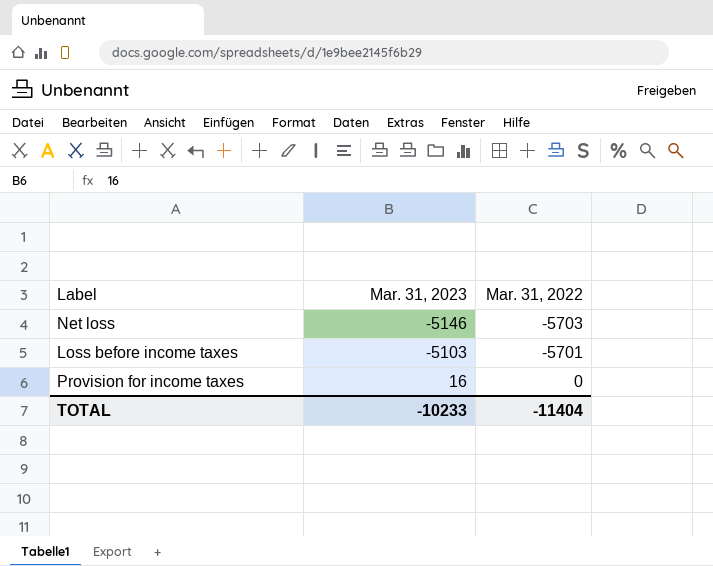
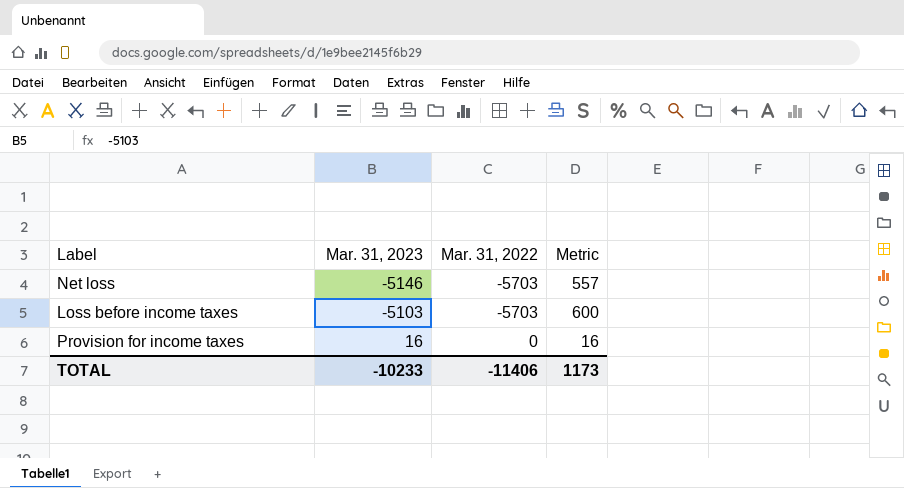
column Metric | formula: none -> [Mar. 31, 2023] - [Mar. 31, 2022]
Loss before income taxes | Mar. 31, 2022: -5701 -> -5703
TOTAL | Mar. 31, 2022: -11404 -> -11406

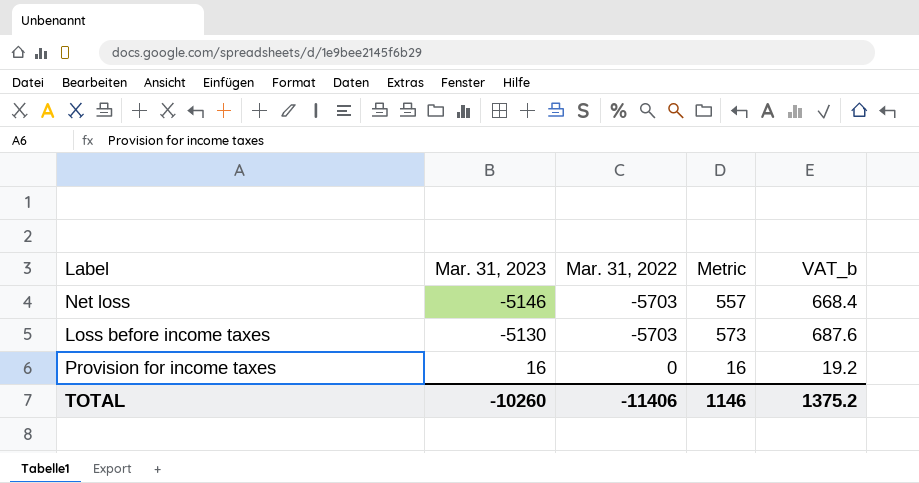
column VAT_b | formula: none -> [Metric] * 1.2
Loss before income taxes | Mar. 31, 2023: -5103 -> -5130
Loss before income taxes | Metric: 600 -> 573
TOTAL | Mar. 31, 2023: -10233 -> -10260
TOTAL | Metric: 1173 -> 1146

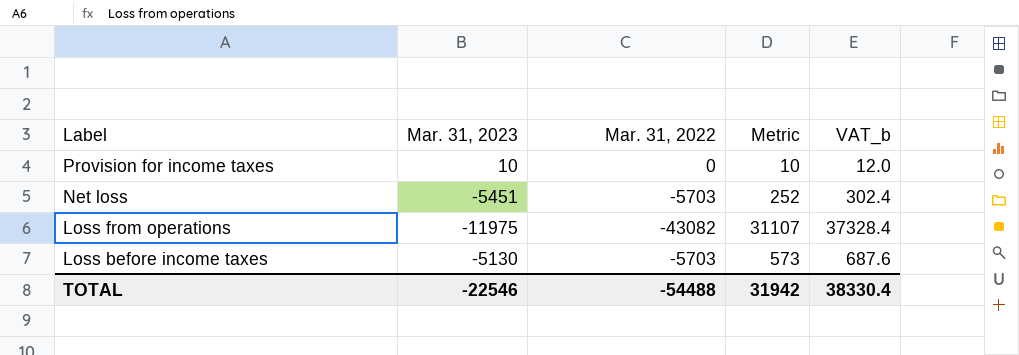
row order: Mar. 31, 2023 ascending -> Label descending
Provision for income taxes | Mar. 31, 2023: 16 -> 10
Provision for income taxes | Metric: 16 -> 10
Provision for income taxes | VAT_b: 19.2 -> 12.0
Net loss | Mar. 31, 2023: -5146 -> -5451
Net loss | Metric: 557 -> 252
Net loss | VAT_b: 668.4 -> 302.4
row Loss from operations: none -> -11975 | -43082 | 31107 | 37328.4
TOTAL | Mar. 31, 2023: -10260 -> -22546
TOTAL | Mar. 31, 2022: -11406 -> -54488
TOTAL | Metric: 1146 -> 31942
TOTAL | VAT_b: 1375.2 -> 38330.4

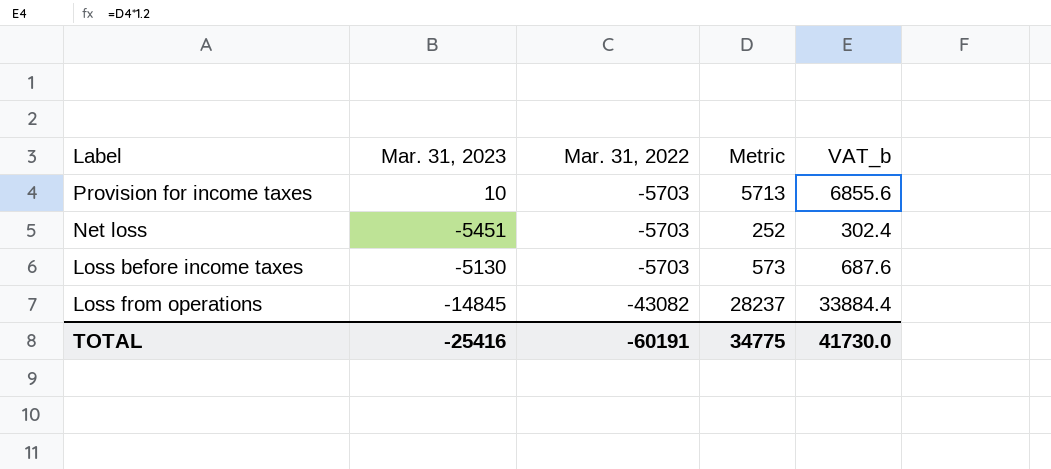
row order: Label descending -> Mar. 31, 2022 descending
Provision for income taxes | Mar. 31, 2022: 0 -> -5703
Provision for income taxes | Metric: 10 -> 5713
Provision for income taxes | VAT_b: 12.0 -> 6855.6
Loss from operations | Mar. 31, 2023: -11975 -> -14845
Loss from operations | Metric: 31107 -> 28237
Loss from operations | VAT_b: 37328.4 -> 33884.4
TOTAL | Mar. 31, 2023: -22546 -> -25416
TOTAL | Mar. 31, 2022: -54488 -> -60191
TOTAL | Metric: 31942 -> 34775
TOTAL | VAT_b: 38330.4 -> 41730.0

